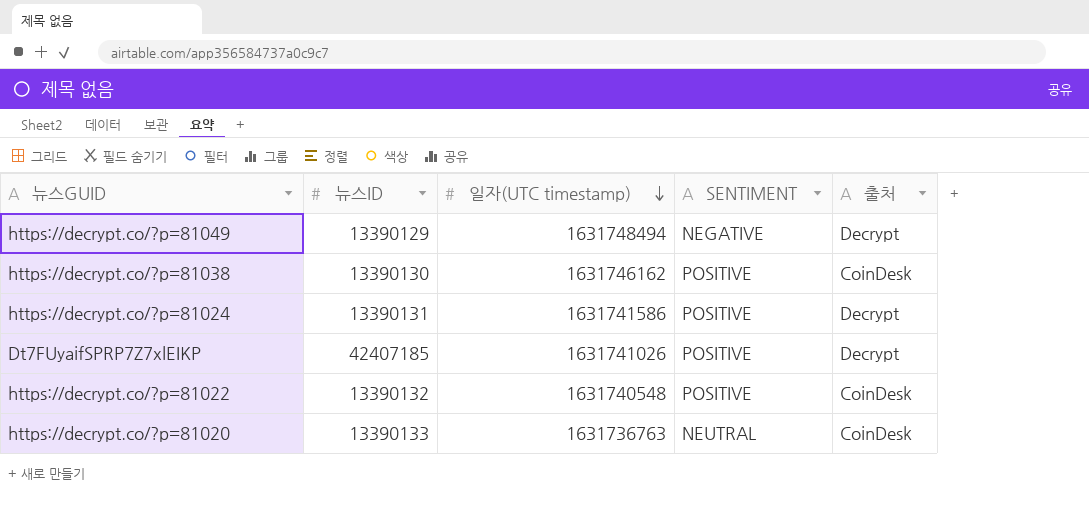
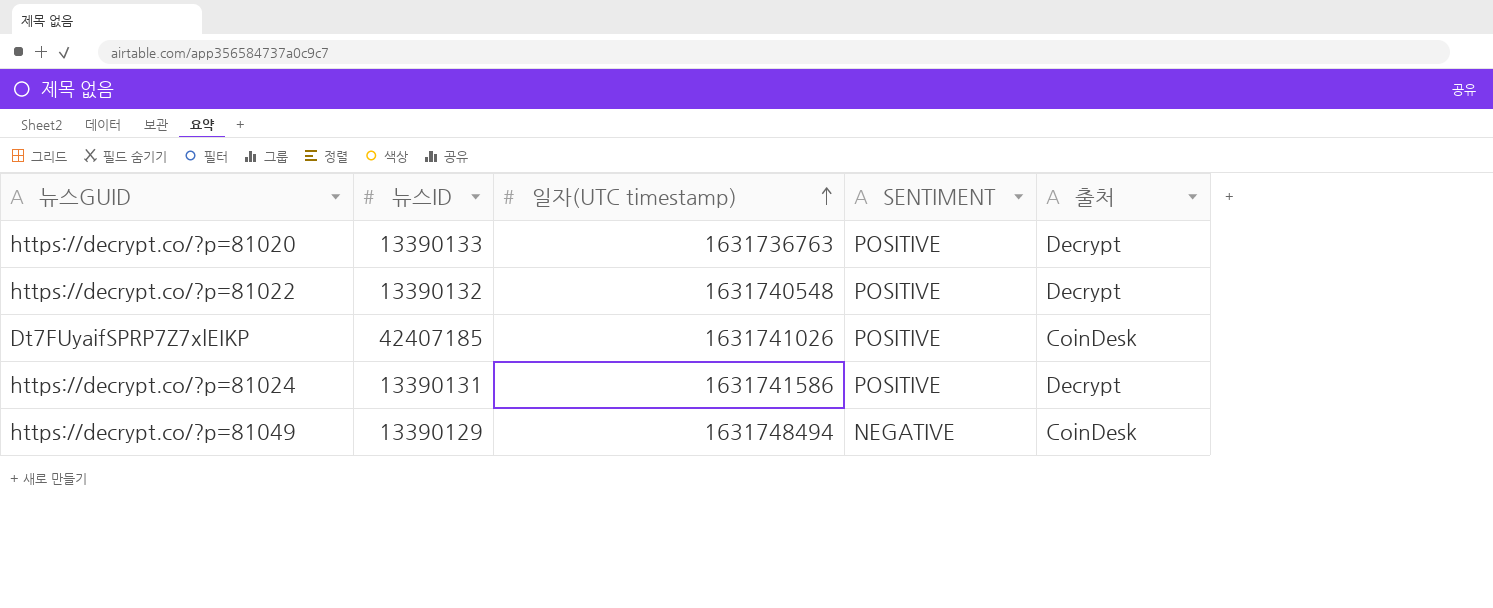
row order: 일자(UTC timestamp) descending -> 일자(UTC timestamp) ascending
row https://decrypt.co/?p=81038: 13390130 | 1631746162 | POSITIVE | CoinDesk -> none
https://decrypt.co/?p=81020 | SENTIMENT: NEUTRAL -> POSITIVE
https://decrypt.co/?p=81020 | 출처: CoinDesk -> Decrypt
https://decrypt.co/?p=81022 | 출처: CoinDesk -> Decrypt
Dt7FUyaifSPRP7Z7xlEIKP | 출처: Decrypt -> CoinDesk
https://decrypt.co/?p=81049 | 출처: Decrypt -> CoinDesk

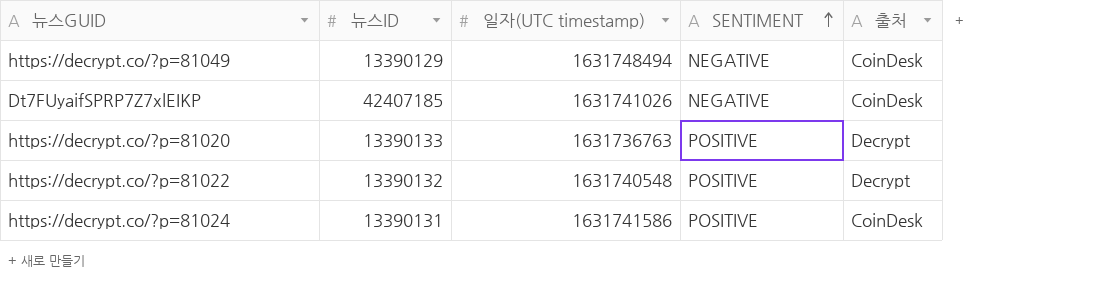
row order: 일자(UTC timestamp) ascending -> SENTIMENT ascending
Dt7FUyaifSPRP7Z7xlEIKP | SENTIMENT: POSITIVE -> NEGATIVE
https://decrypt.co/?p=81024 | 출처: Decrypt -> CoinDesk

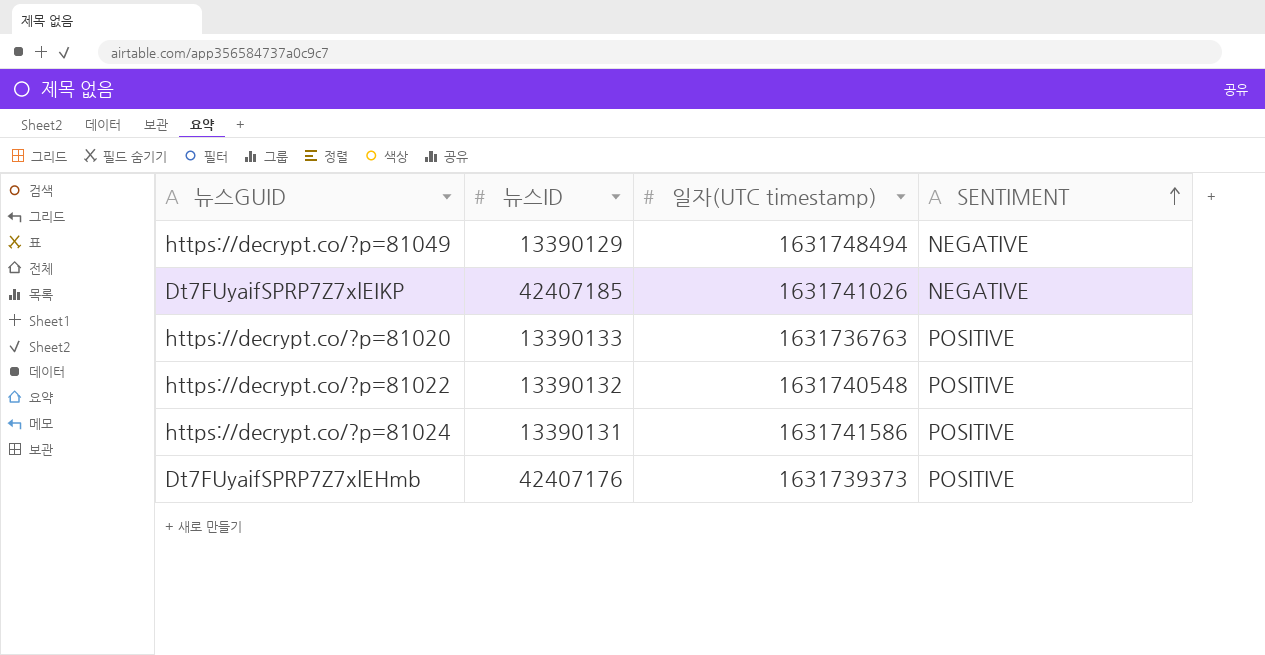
column 출처 | position: 5 -> none
row Dt7FUyaifSPRP7Z7xlEHmb: none -> 42407176 | 1631739373 | POSITIVE

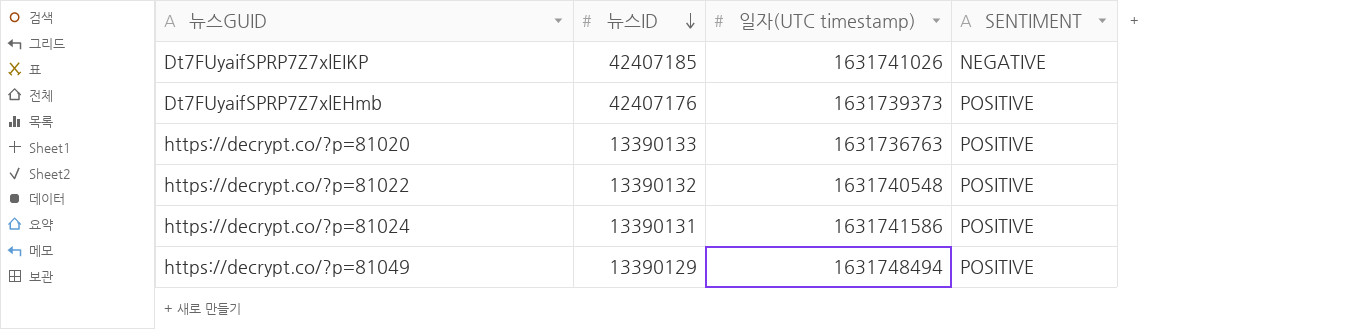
row order: SENTIMENT ascending -> 뉴스ID descending
https://decrypt.co/?p=81049 | SENTIMENT: NEGATIVE -> POSITIVE

